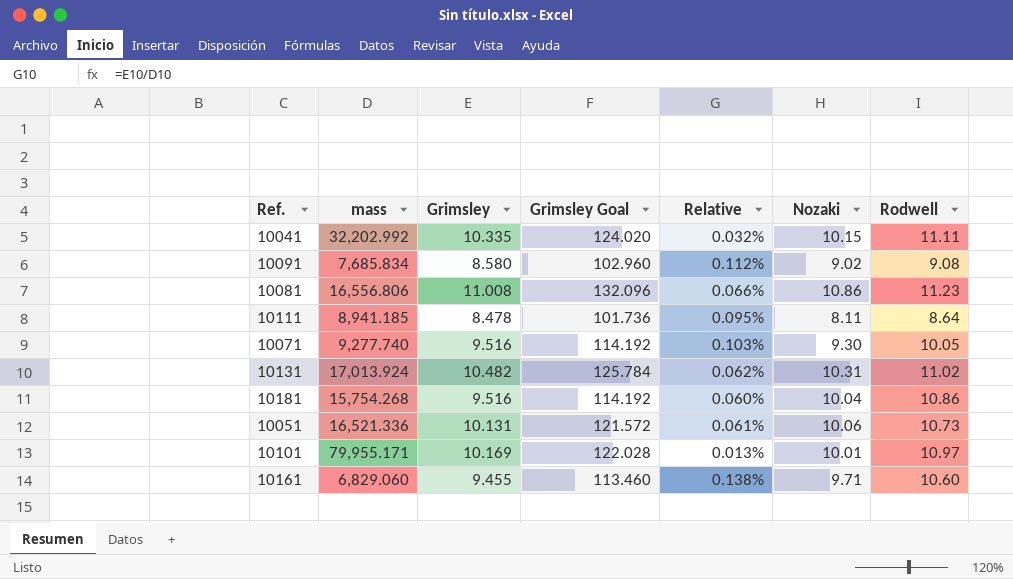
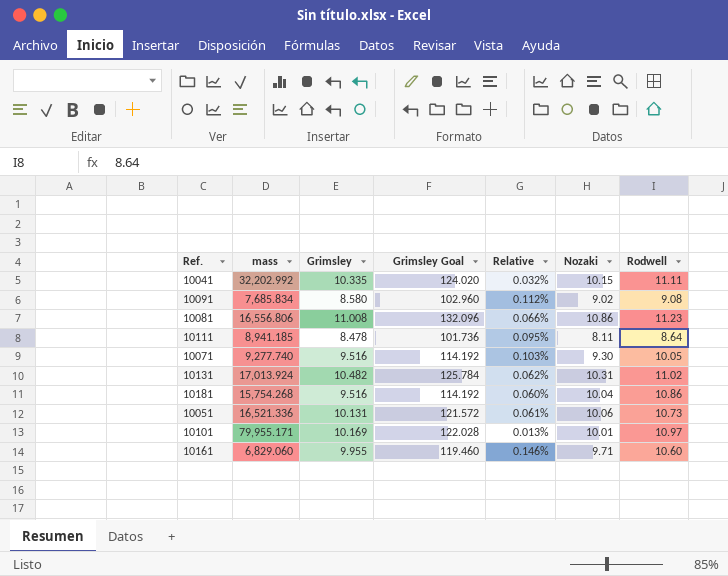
10161 | Grimsley: 9.455 -> 9.955
10161 | Grimsley Goal: 113.460 -> 119.460
10161 | Relative: 0.138% -> 0.146%

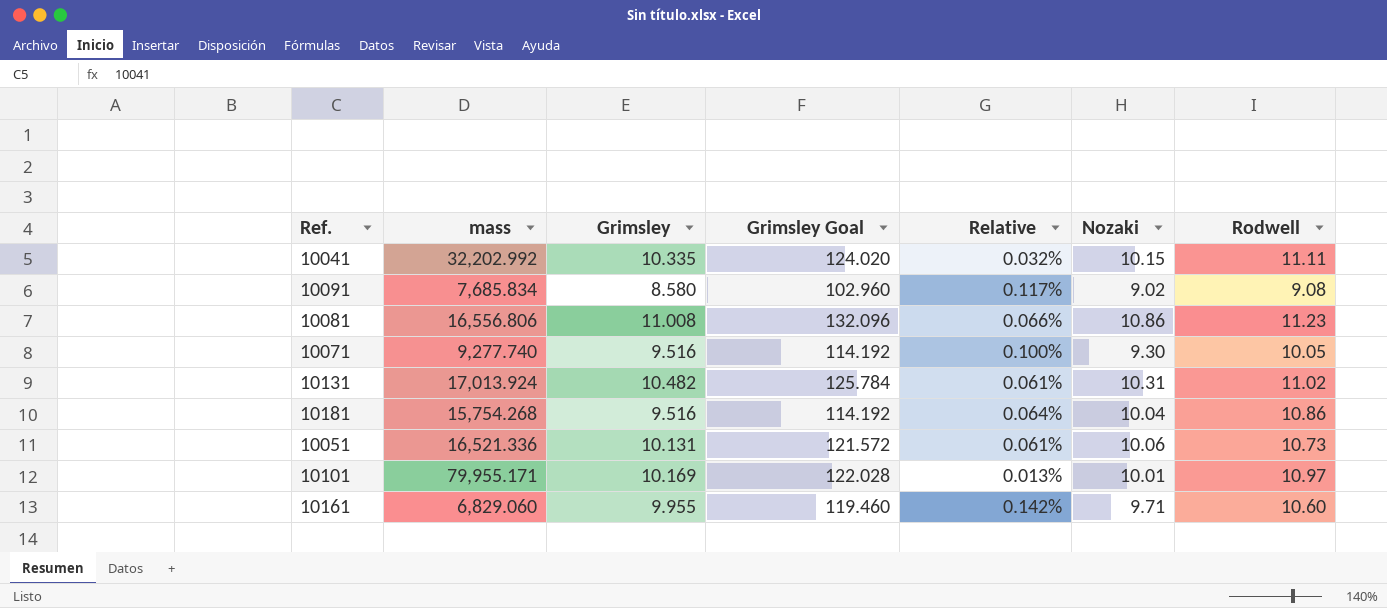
column Relative | formula: [Grimsley] / [mass] -> [Nozaki] / [mass]
row 10111: 8,941.185 | 8.478 | 101.736 | 0.095% | 8.11 | 8.64 -> none

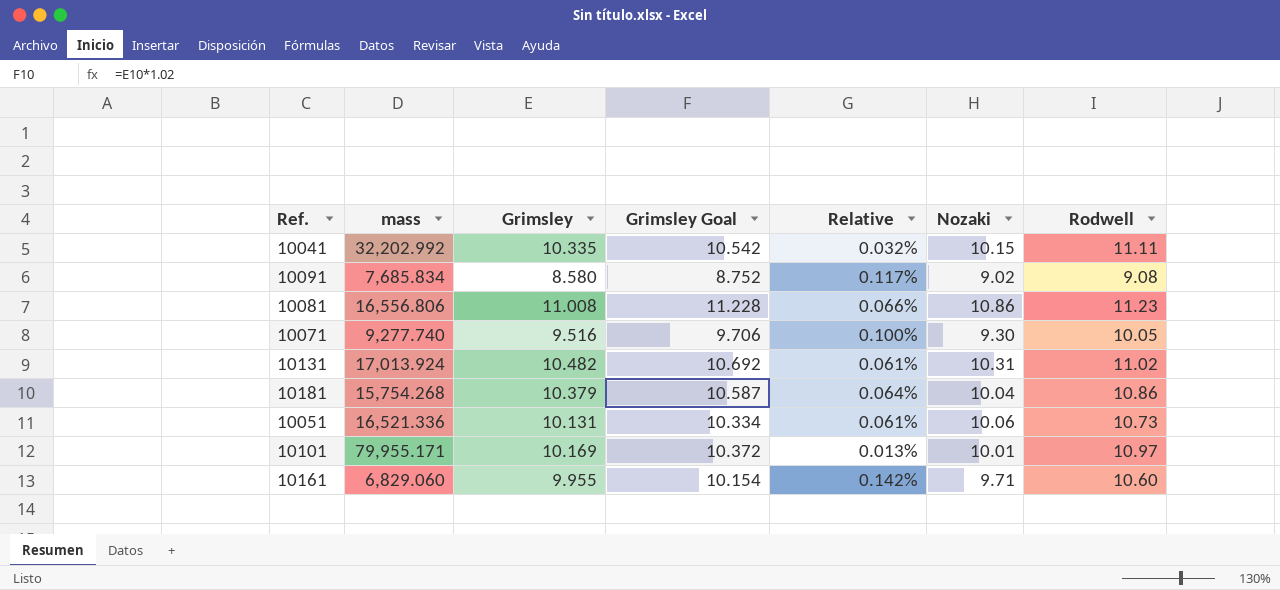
column Grimsley Goal | formula: [Grimsley] * 12 -> [Grimsley] * 1.02
10181 | Grimsley: 9.516 -> 10.379

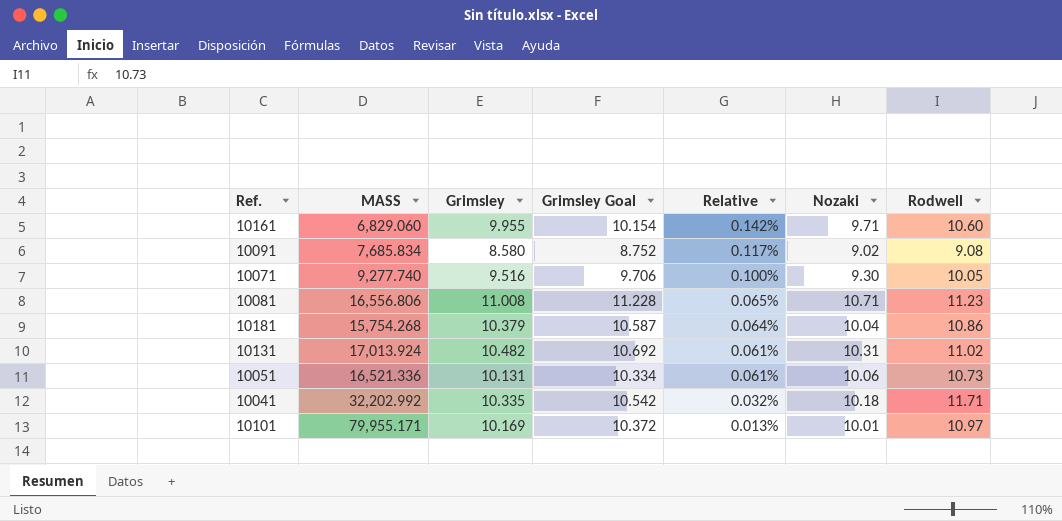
row order: none -> Relative descending
column name: mass -> MASS
10081 | Relative: 0.066% -> 0.065%
10081 | Nozaki: 10.86 -> 10.71
10041 | Nozaki: 10.15 -> 10.18
10041 | Rodwell: 11.11 -> 11.71

